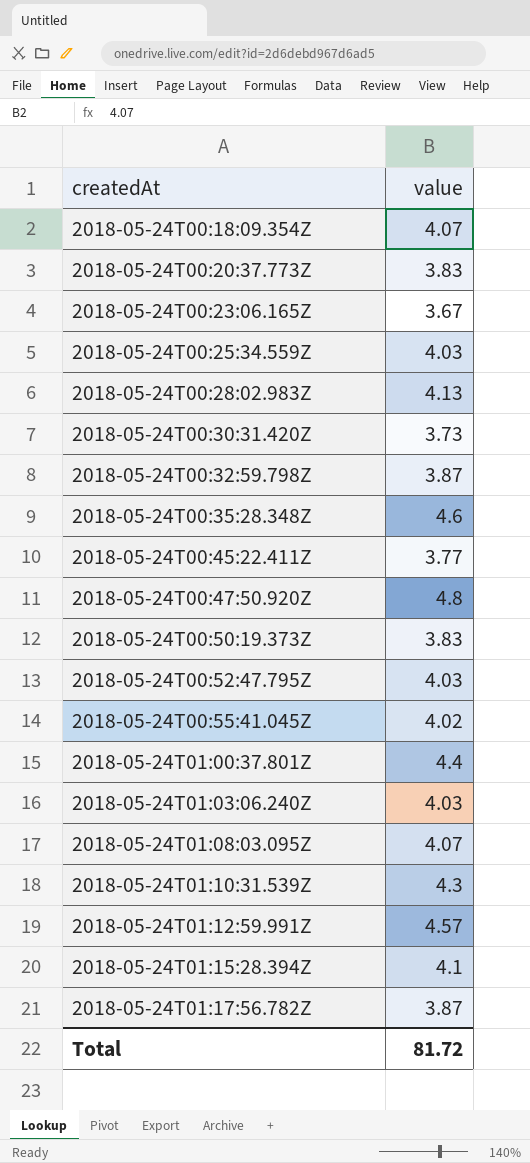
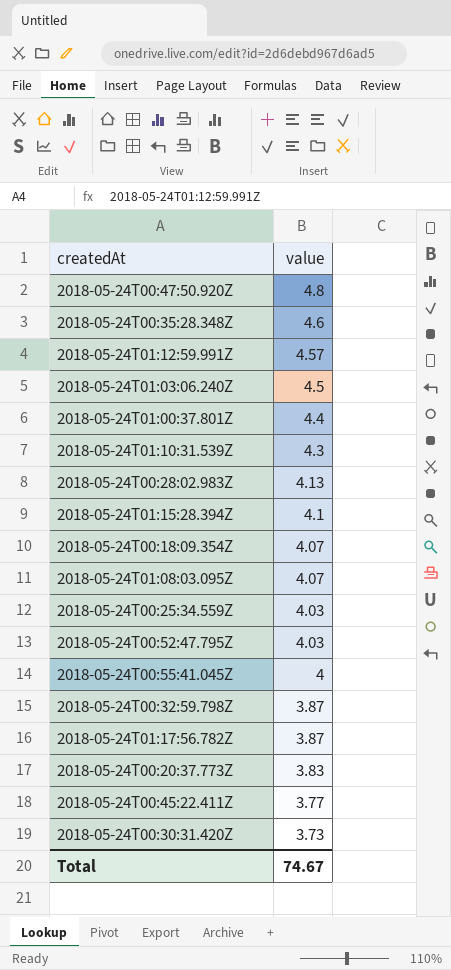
row order: createdAt ascending -> value descending
row 2018-05-24T00:23:06.165Z: 3.67 -> none
row 2018-05-24T00:50:19.373Z: 3.83 -> none
2018-05-24T01:03:06.240Z | value: 4.03 -> 4.5
2018-05-24T00:55:41.045Z | value: 4.02 -> 4
Total | value: 81.72 -> 74.67

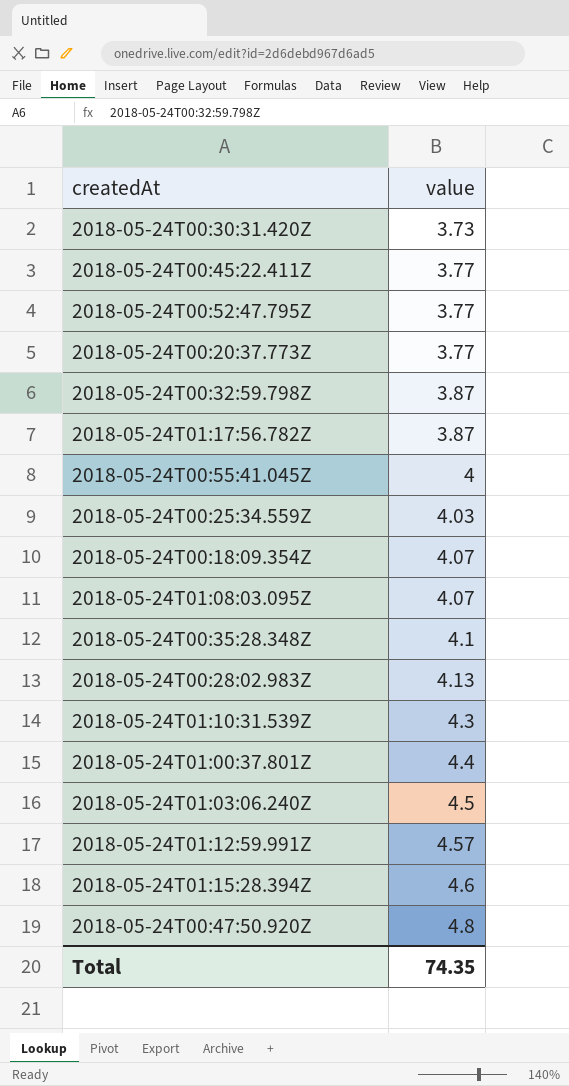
row order: value descending -> value ascending
2018-05-24T00:52:47.795Z | value: 4.03 -> 3.77
2018-05-24T00:20:37.773Z | value: 3.83 -> 3.77
2018-05-24T00:35:28.348Z | value: 4.6 -> 4.1
2018-05-24T01:15:28.394Z | value: 4.1 -> 4.6
Total | value: 74.67 -> 74.35

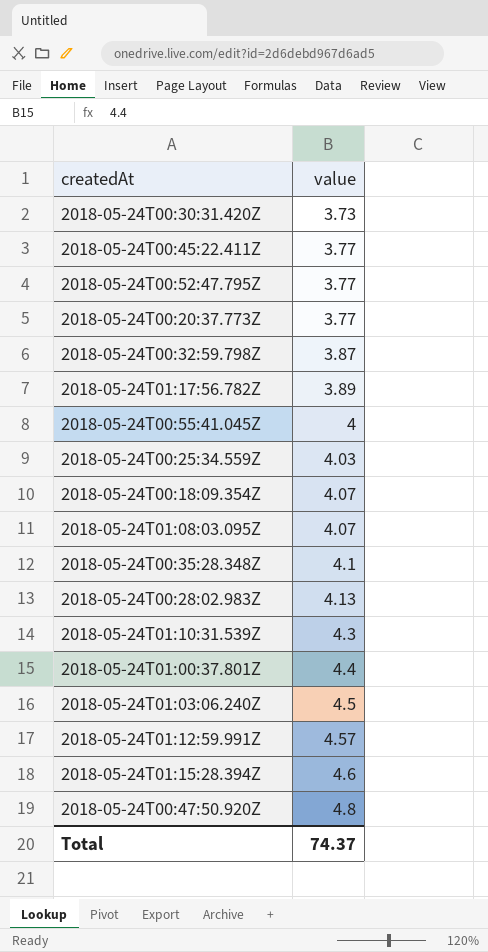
2018-05-24T01:17:56.782Z | value: 3.87 -> 3.89
Total | value: 74.35 -> 74.37

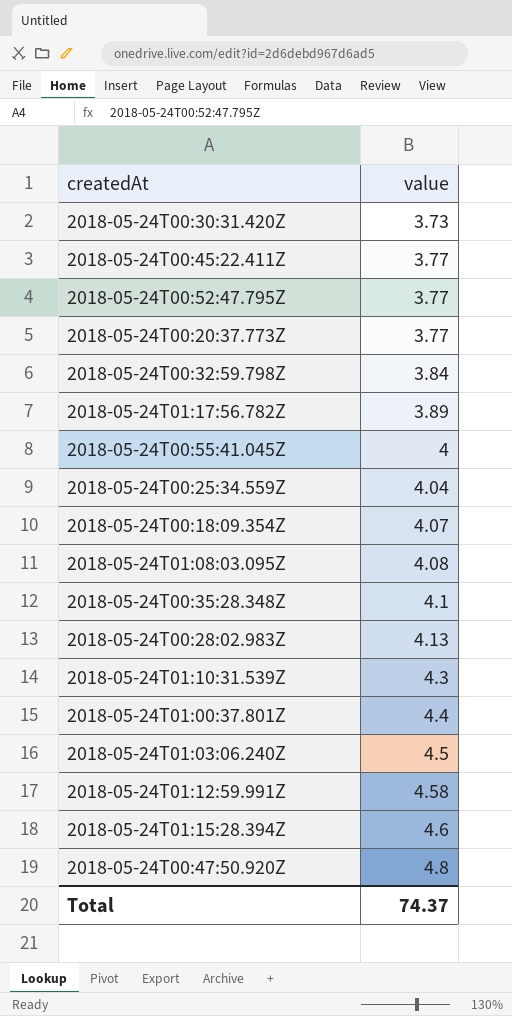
2018-05-24T00:32:59.798Z | value: 3.87 -> 3.84
2018-05-24T00:25:34.559Z | value: 4.03 -> 4.04
2018-05-24T01:08:03.095Z | value: 4.07 -> 4.08
2018-05-24T01:12:59.991Z | value: 4.57 -> 4.58

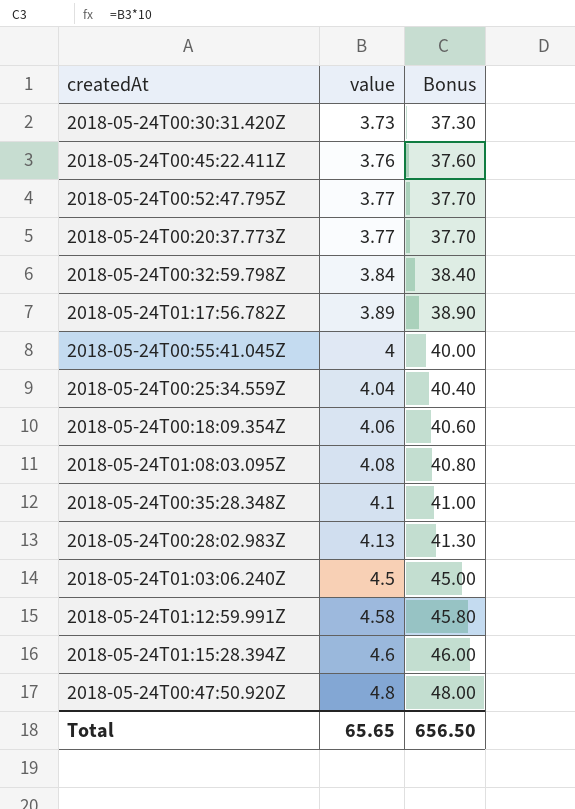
column Bonus | formula: none -> [value] * 10
row 2018-05-24T01:10:31.539Z: 4.3 -> none
row 2018-05-24T01:00:37.801Z: 4.4 -> none
2018-05-24T00:45:22.411Z | value: 3.77 -> 3.76
2018-05-24T00:18:09.354Z | value: 4.07 -> 4.06
Total | value: 74.37 -> 65.65

